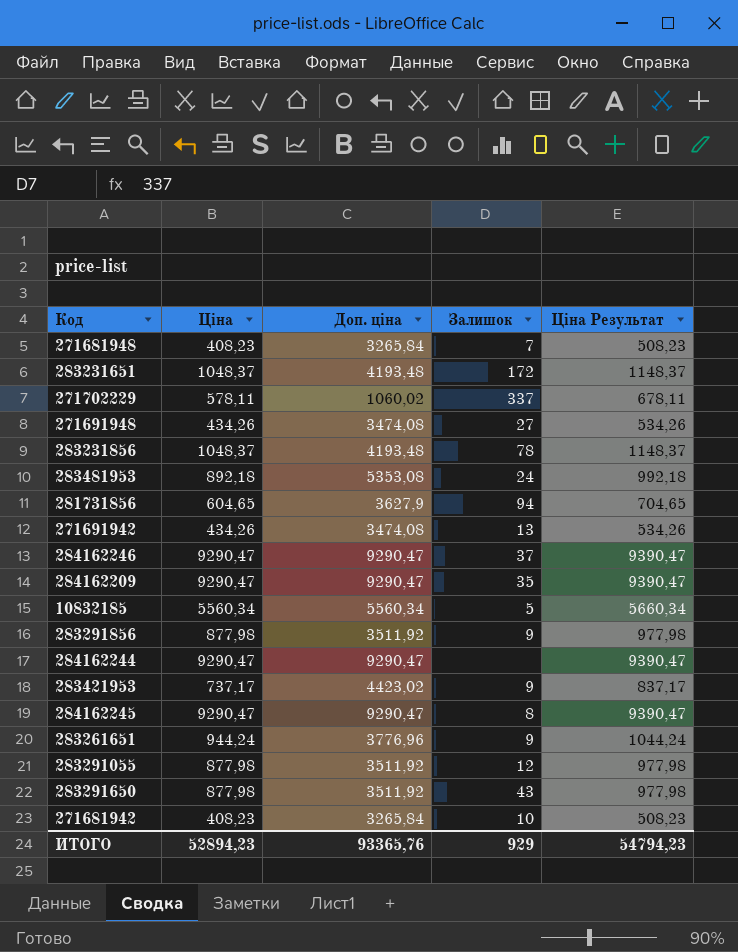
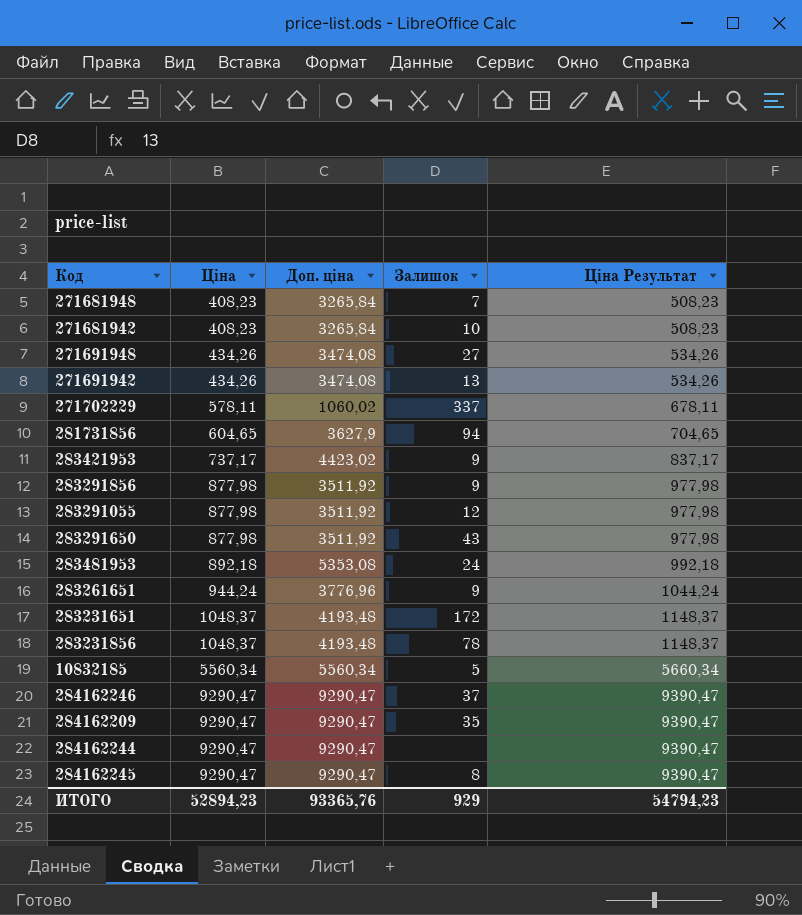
row order: none -> Ціна ascending

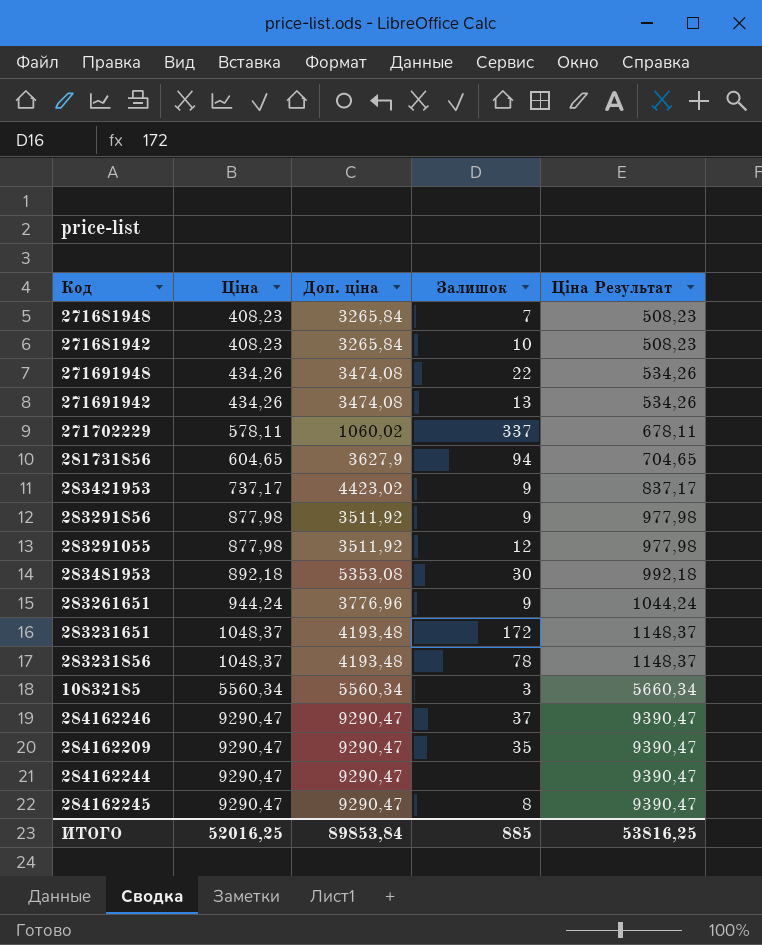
row 283291650: 877,98 | 3511,92 | 43 | 977,98 -> none
271691948 | Залишок: 27 -> 22
283481953 | Залишок: 24 -> 30
10832185 | Залишок: 5 -> 3
ИТОГО | Ціна: 52894,23 -> 52016,25
ИТОГО | Доп. ціна: 93365,76 -> 89853,84
ИТОГО | Залишок: 929 -> 885
ИТОГО | Ціна Результат: 54794,23 -> 53816,25

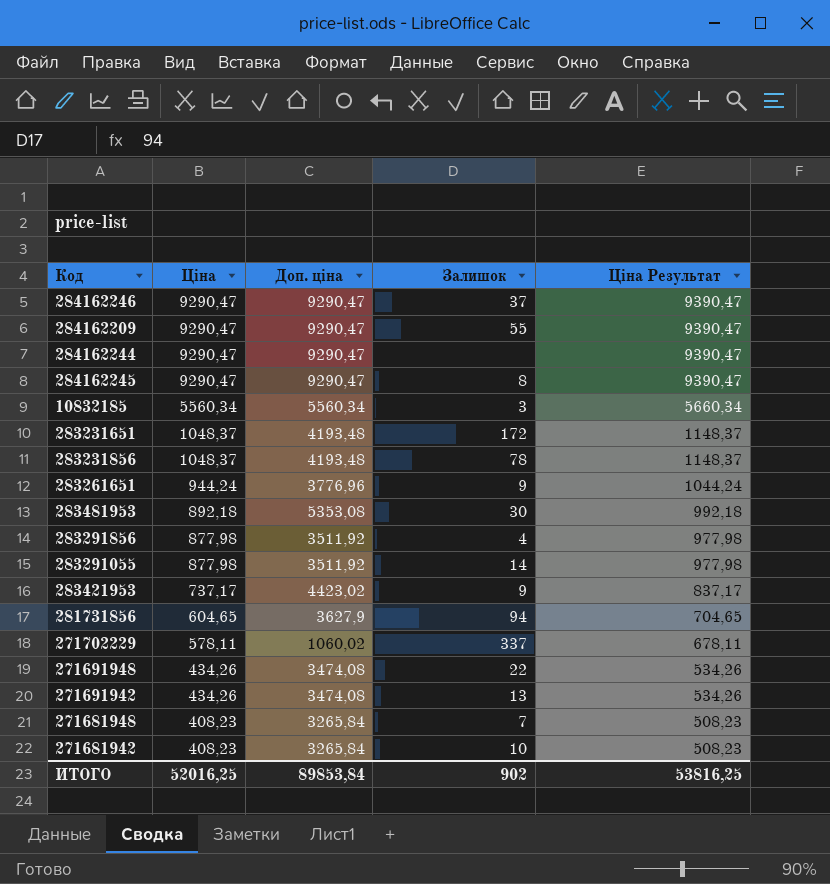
row order: Ціна ascending -> Ціна descending
284162209 | Залишок: 35 -> 55
283291856 | Залишок: 9 -> 4
283291055 | Залишок: 12 -> 14
ИТОГО | Залишок: 885 -> 902

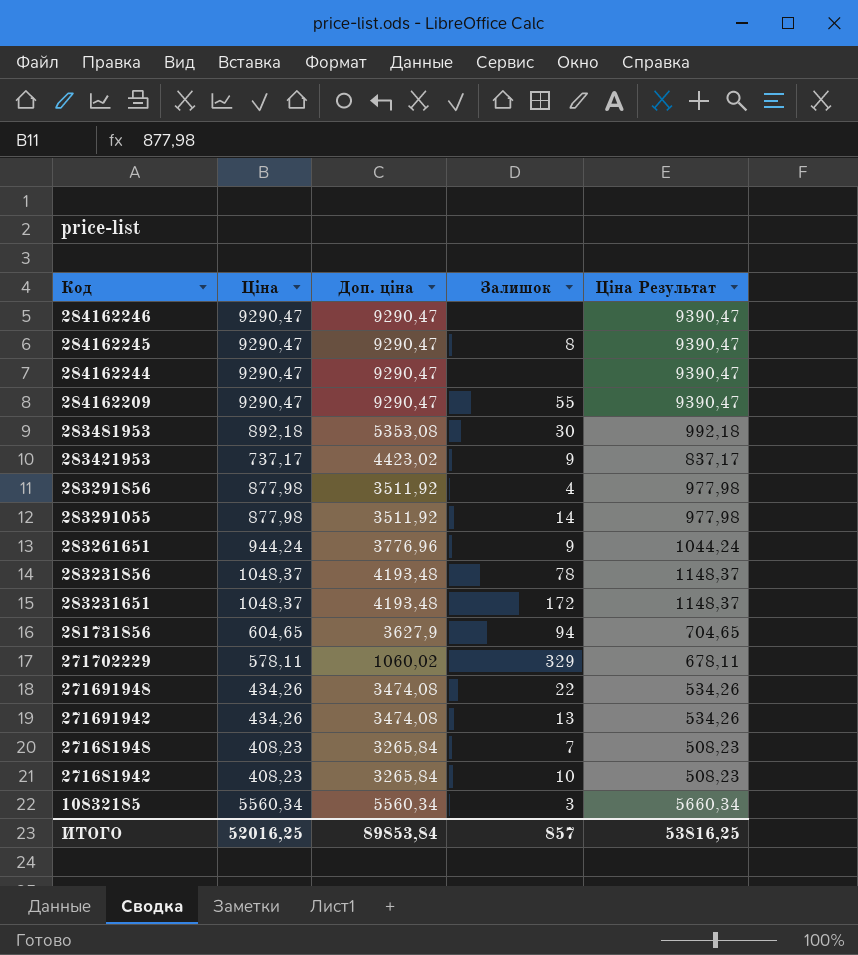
row order: Ціна descending -> Код descending
284162246 | Залишок: 37 -> none
271702229 | Залишок: 337 -> 329
ИТОГО | Залишок: 902 -> 857

